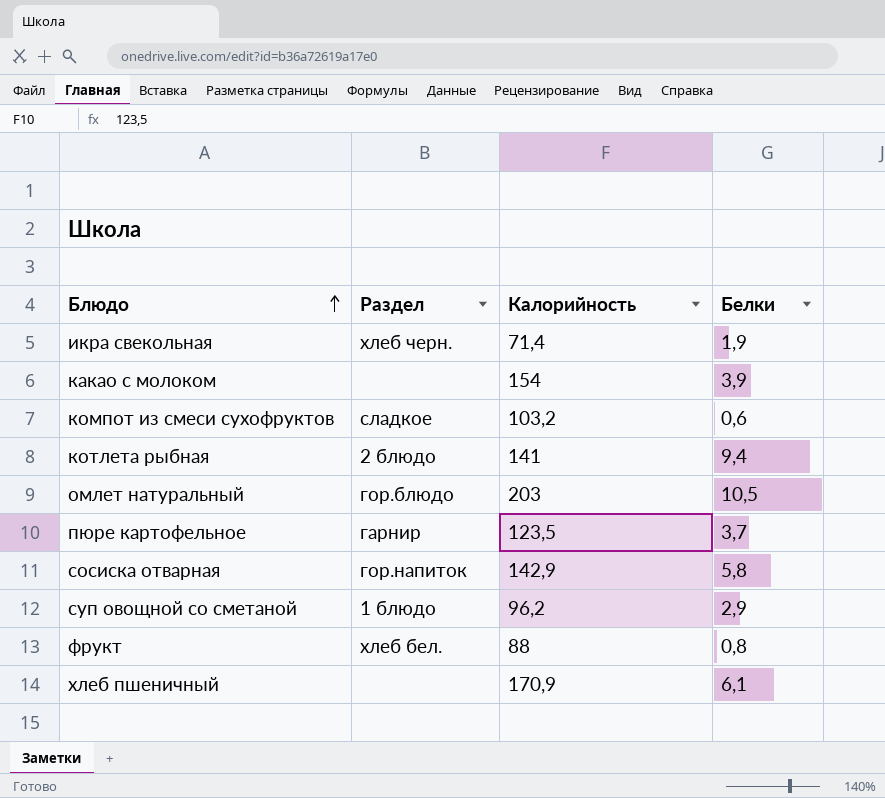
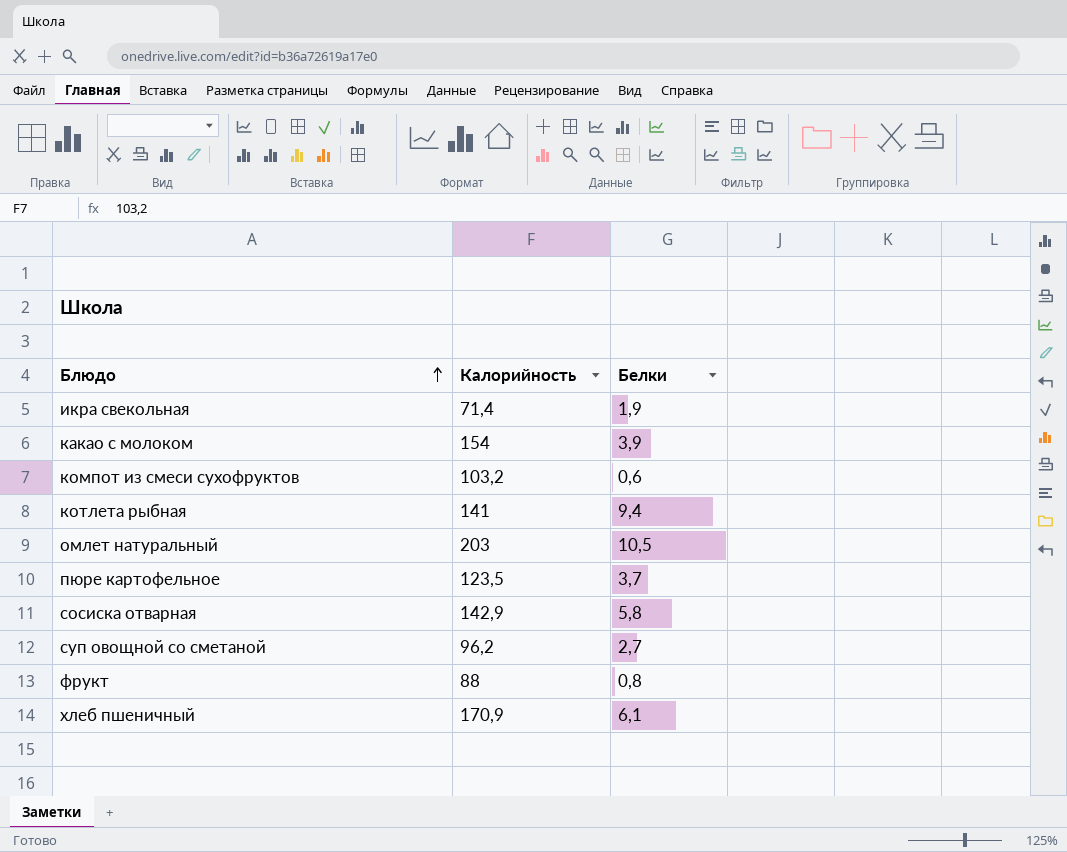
column Раздел | position: 2 -> none
суп овощной со сметаной | Белки: 2,9 -> 2,7

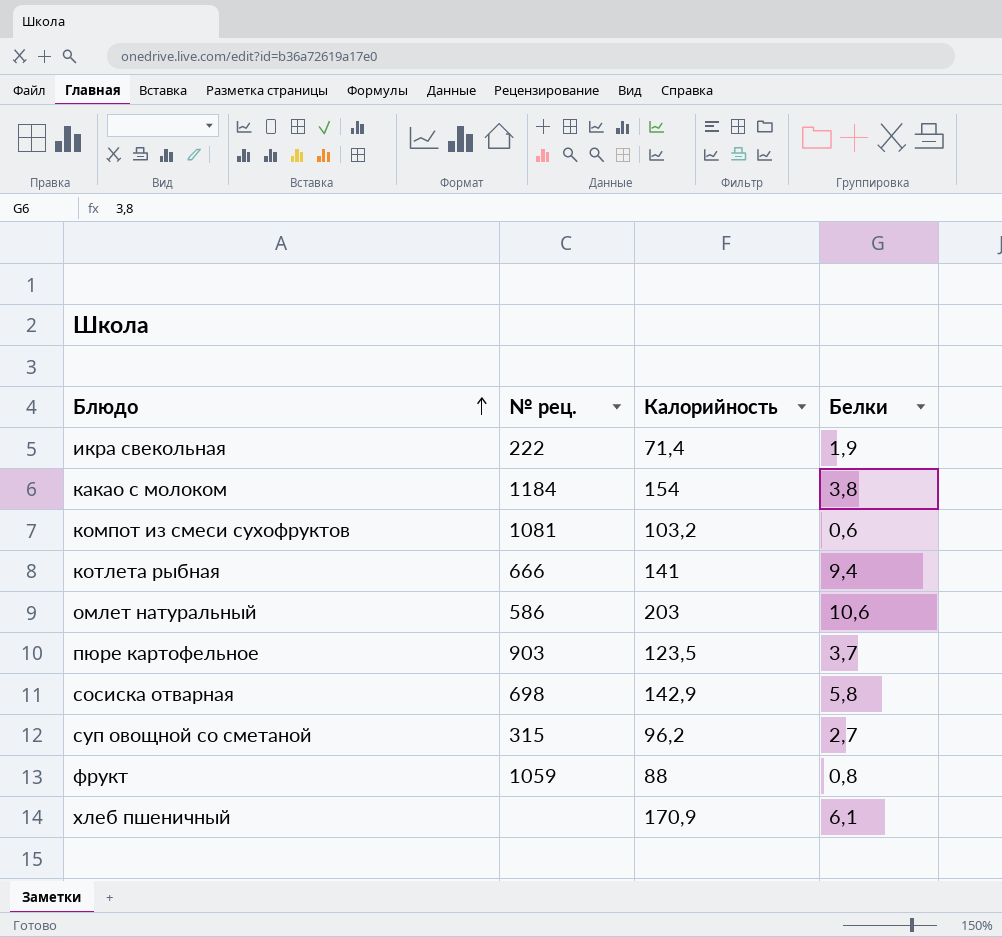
column № рец. | position: none -> 2
какао с молоком | Белки: 3,9 -> 3,8
омлет натуральный | Белки: 10,5 -> 10,6

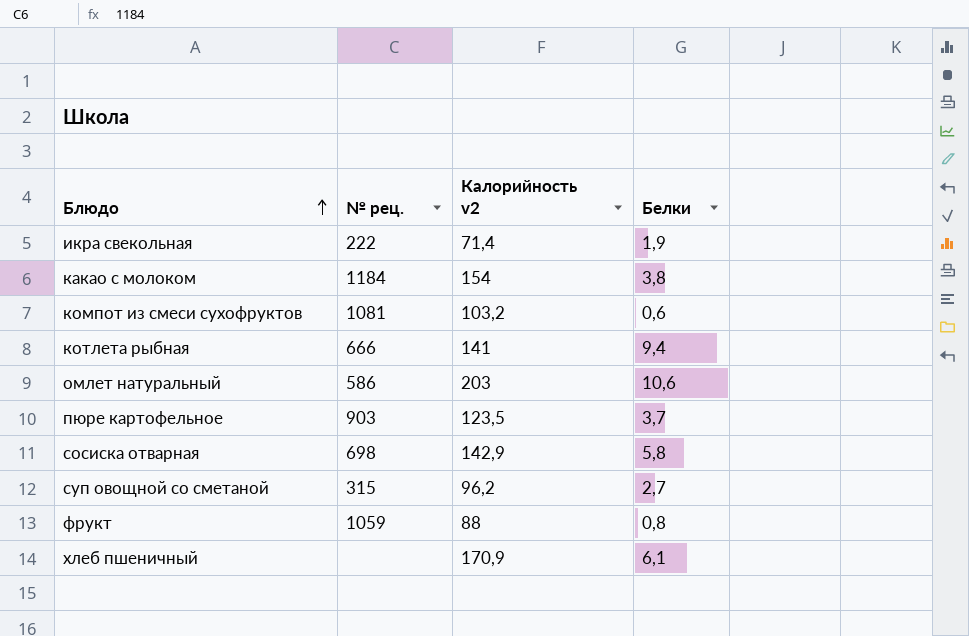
column name: Калорийность -> Калорийность v2

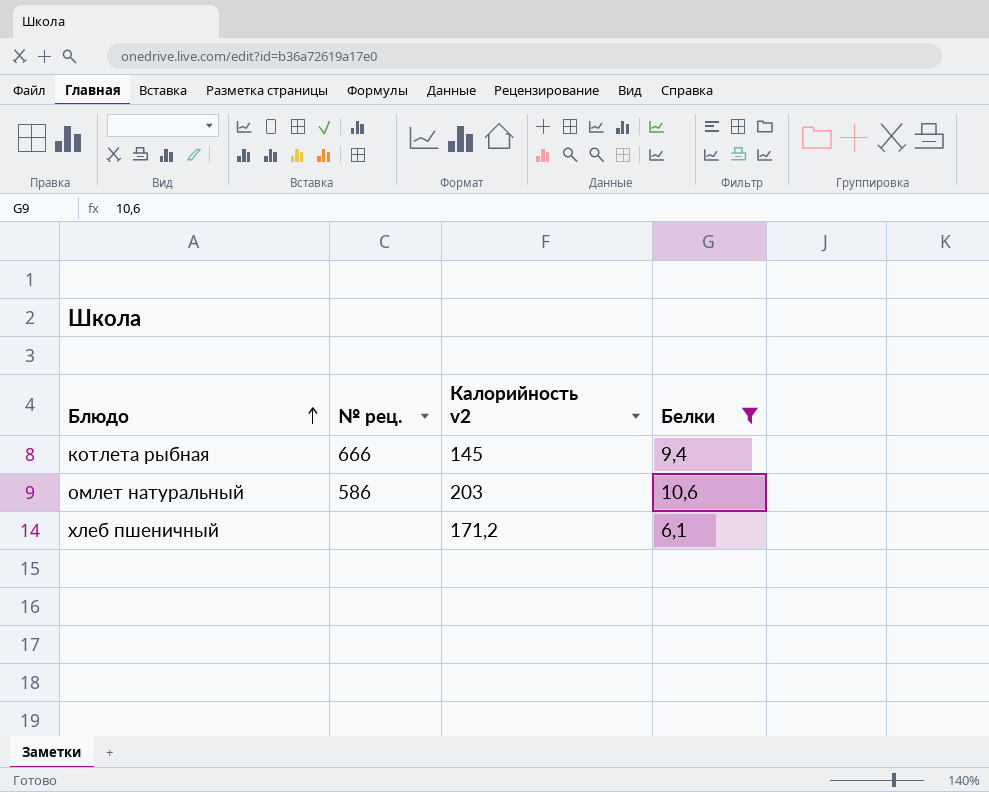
filter: none -> Белки >= 6,1
котлета рыбная | Калорийность v2: 141 -> 145
хлеб пшеничный | Калорийность v2: 170,9 -> 171,2

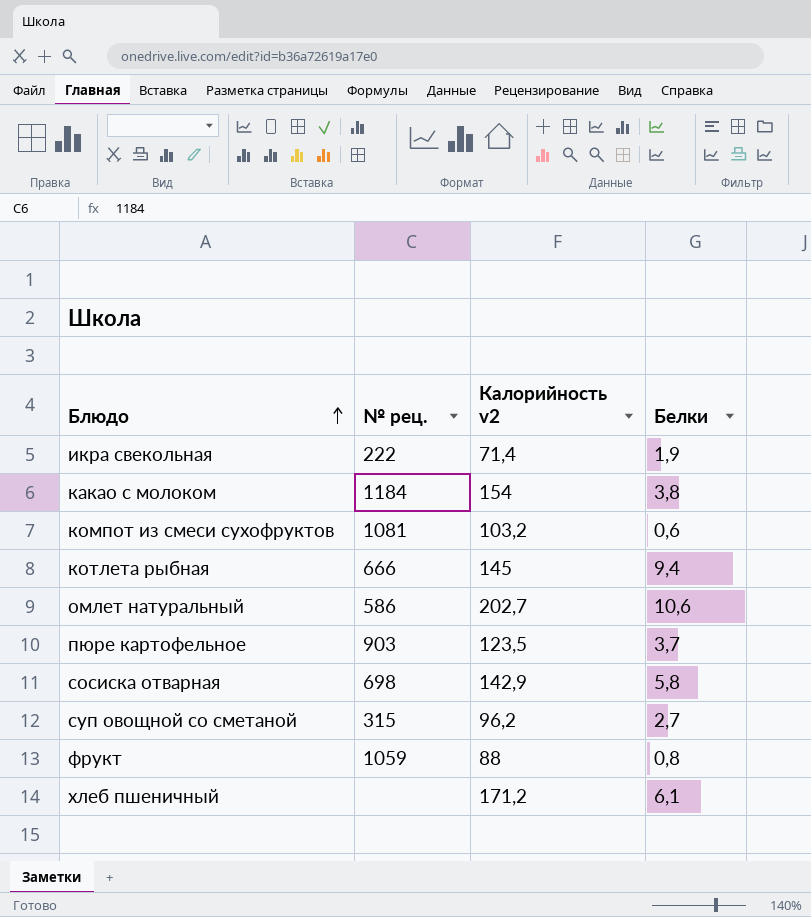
filter: Белки >= 6,1 -> none
омлет натуральный | Калорийность v2: 203 -> 202,7

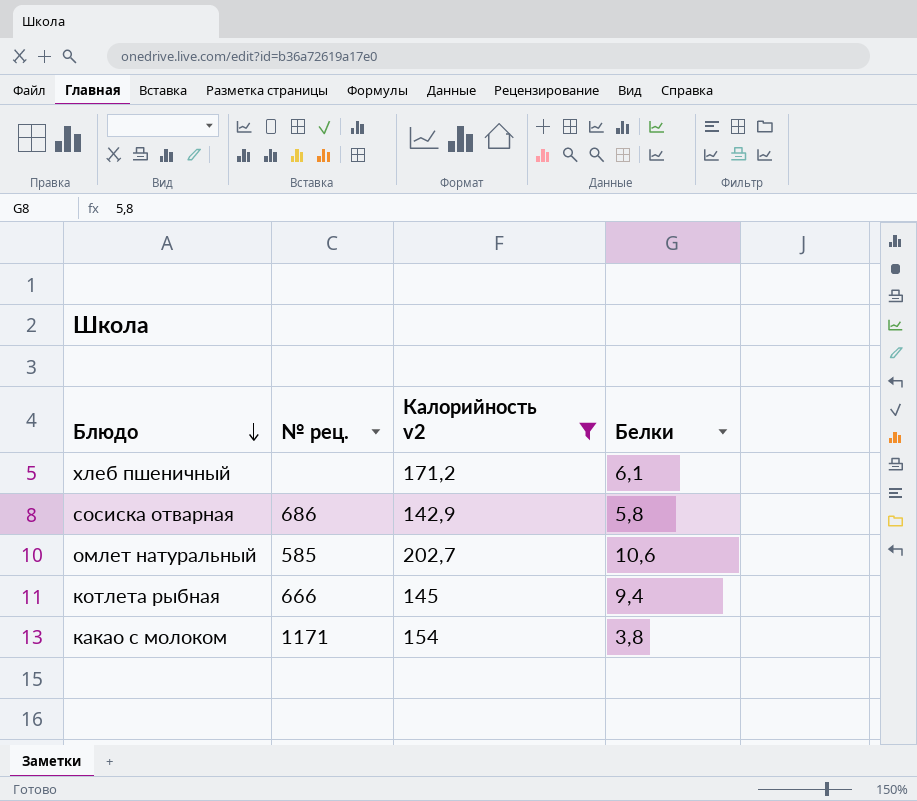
filter: none -> Калорийность v2 >= 142,9
row order: Блюдо ascending -> Блюдо descending
сосиска отварная | № рец.: 698 -> 686
омлет натуральный | № рец.: 586 -> 585
какао с молоком | № рец.: 1184 -> 1171

